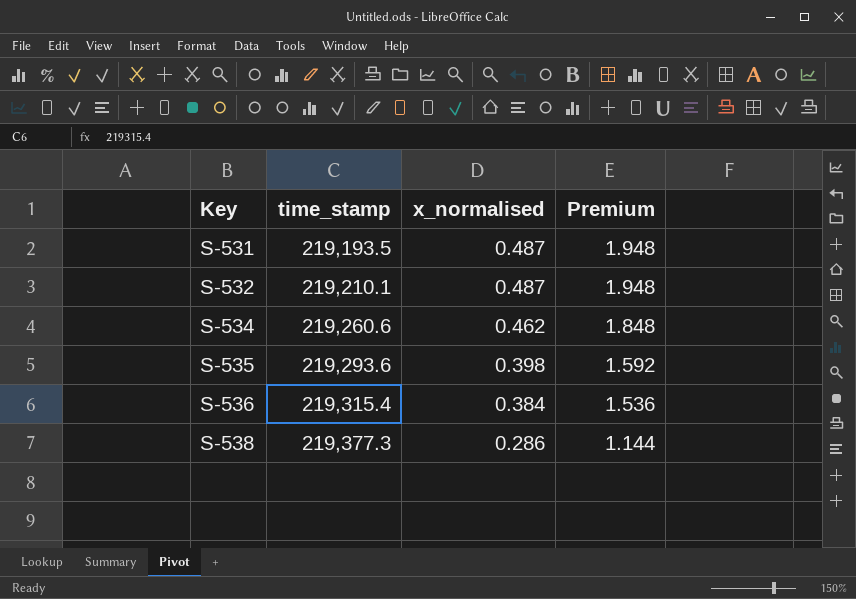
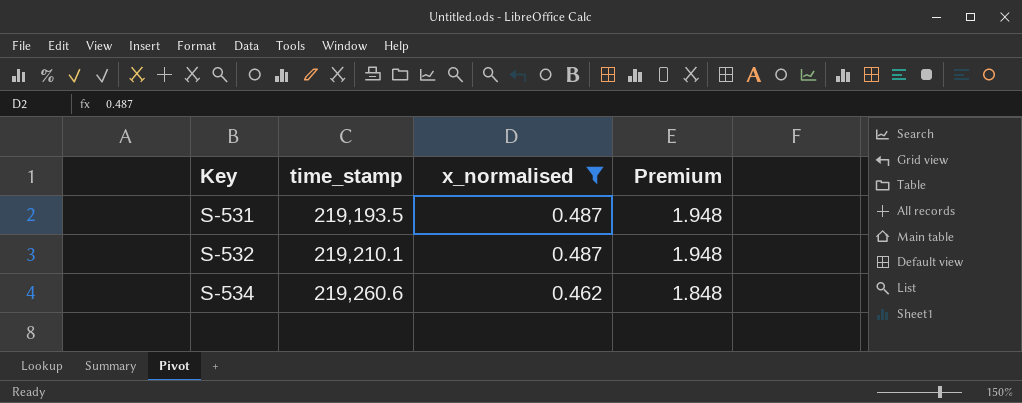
filter: none -> x_normalised >= 0.462

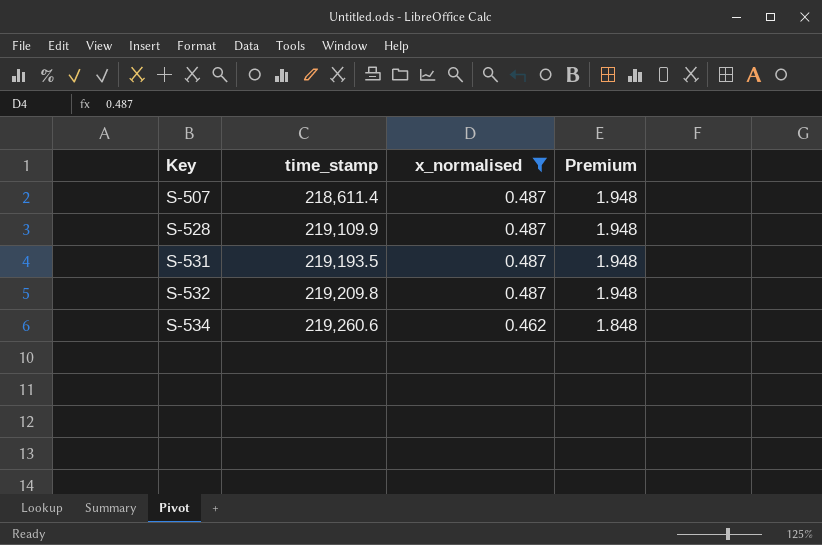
row S-507: none -> 218,611.4 | 0.487 | 1.948
row S-528: none -> 219,109.9 | 0.487 | 1.948
S-532 | time_stamp: 219,210.1 -> 219,209.8

